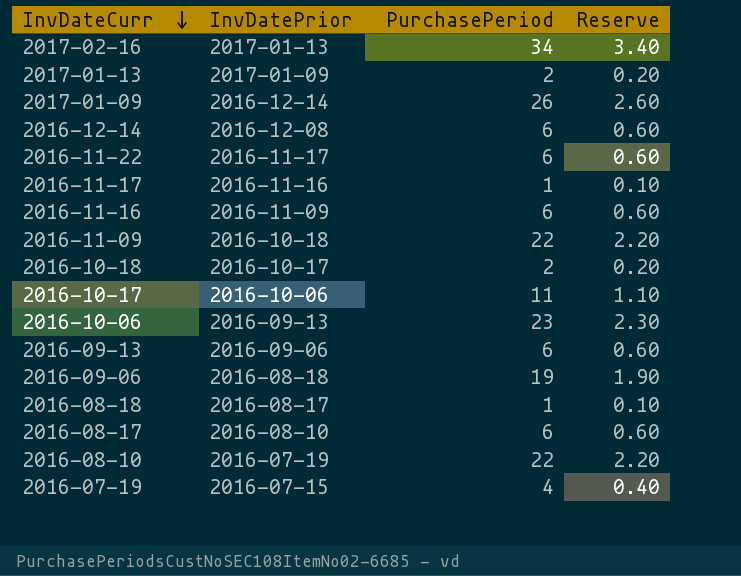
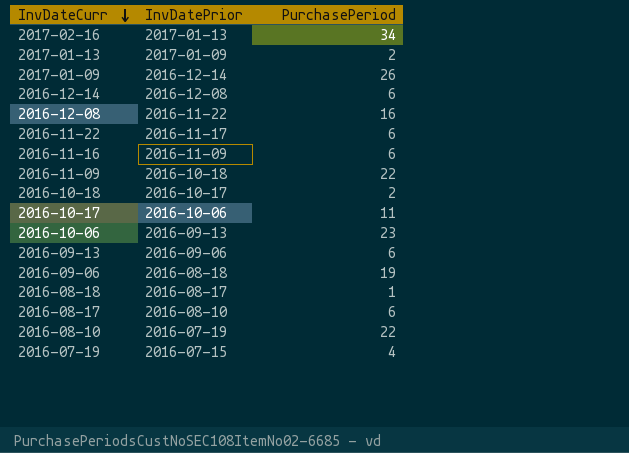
column Reserve | formula: [PurchasePeriod] * 0.1 -> none
row 2016-11-17: 2016-11-16 | 1 | 0.10 -> none
row 2016-12-08: none -> 2016-11-22 | 16

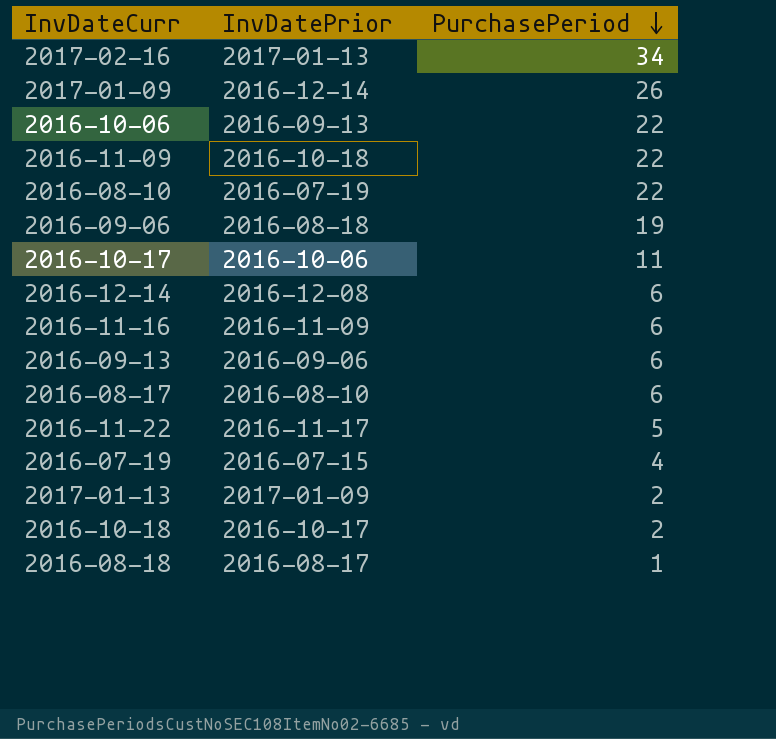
row order: InvDateCurr descending -> PurchasePeriod descending
row 2016-12-08: 2016-11-22 | 16 -> none
2016-10-06 | PurchasePeriod: 23 -> 22
2016-11-22 | PurchasePeriod: 6 -> 5

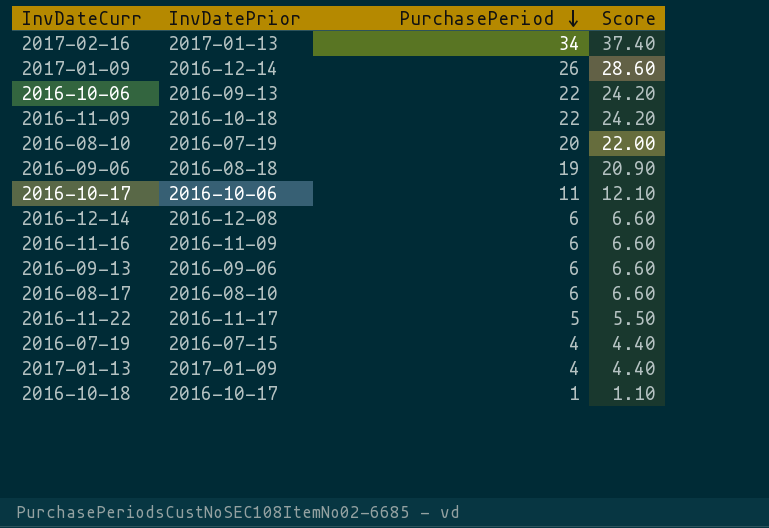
column Score | formula: none -> [PurchasePeriod] * 1.1
row 2016-08-18: 2016-08-17 | 1 -> none
2016-08-10 | PurchasePeriod: 22 -> 20
2017-01-13 | PurchasePeriod: 2 -> 4
2016-10-18 | PurchasePeriod: 2 -> 1

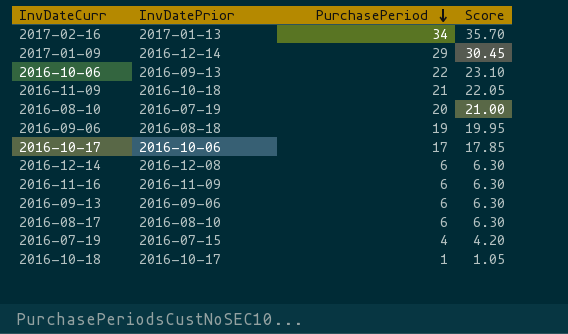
column Score | formula: [PurchasePeriod] * 1.1 -> [PurchasePeriod] * 1.05
row 2016-11-22: 2016-11-17 | 5 | 5.50 -> none
row 2017-01-13: 2017-01-09 | 4 | 4.40 -> none
2017-01-09 | PurchasePeriod: 26 -> 29
2016-11-09 | PurchasePeriod: 22 -> 21
2016-10-17 | PurchasePeriod: 11 -> 17

